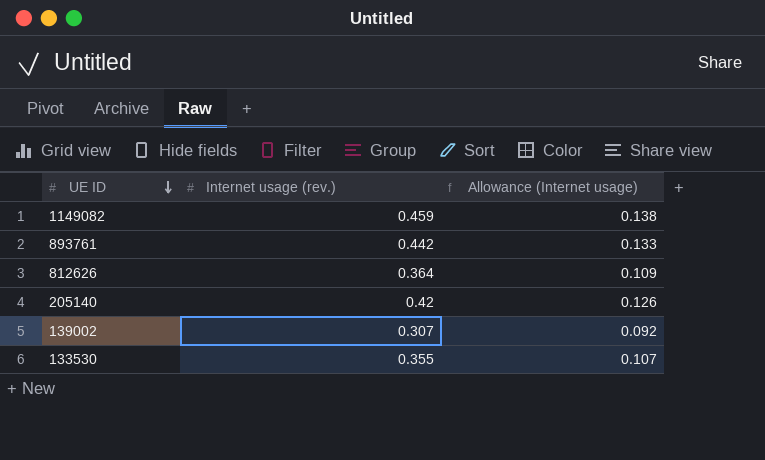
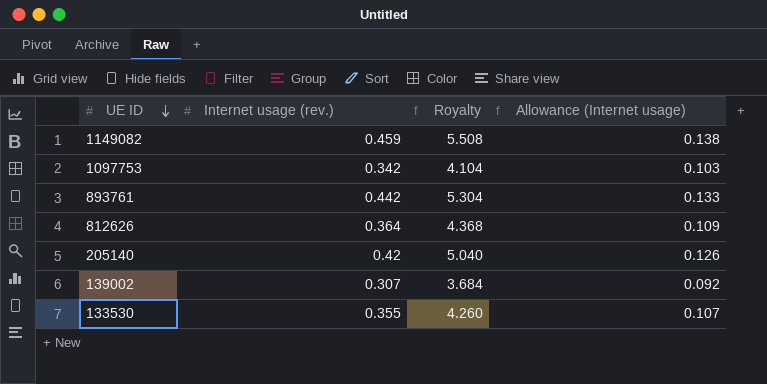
column Royalty | formula: none -> [Internet usage (rev.)] * 12
row 1097753: none -> 0.342 | 4.104 | 0.103

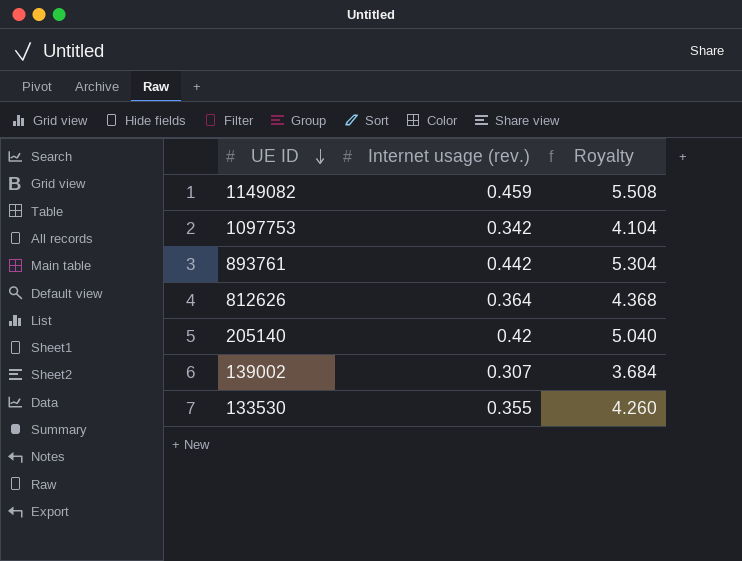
column Allowance (Internet usage) | formula: [Internet usage (rev.)] * 0.3 -> none

